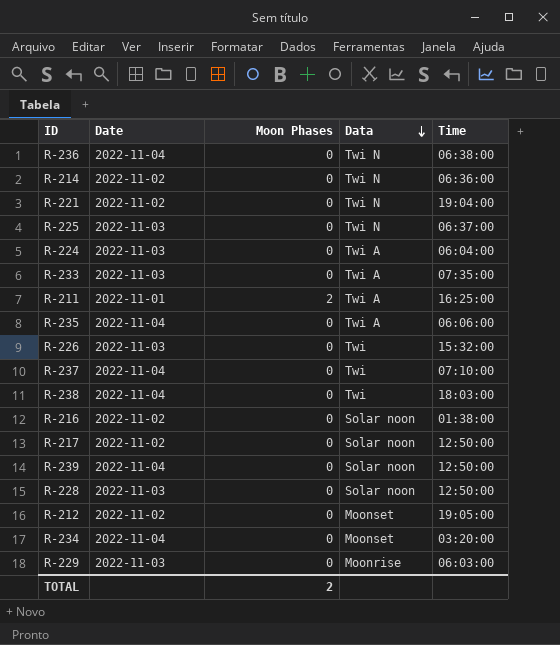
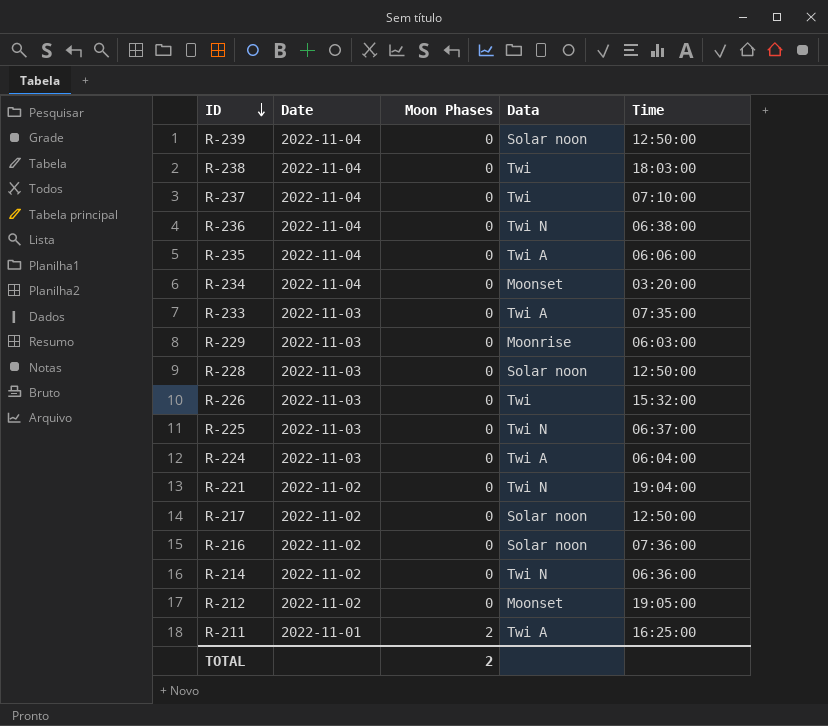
row order: Data descending -> ID descending
R-216 | Time: 01:38:00 -> 07:36:00

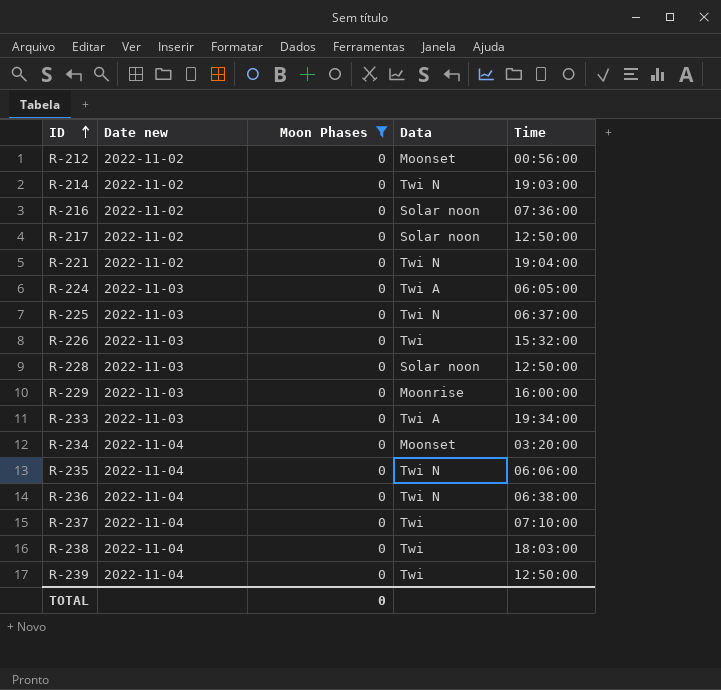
filter: none -> Moon Phases = 0
row order: ID descending -> ID ascending
column name: Date -> Date new
R-212 | Time: 19:05:00 -> 00:56:00
R-214 | Time: 06:36:00 -> 19:03:00
R-224 | Time: 06:04:00 -> 06:05:00
R-229 | Time: 06:03:00 -> 16:00:00
R-233 | Time: 07:35:00 -> 19:34:00
R-235 | Data: Twi A -> Twi N
R-239 | Data: Solar noon -> Twi
TOTAL | Moon Phases: 2 -> 0

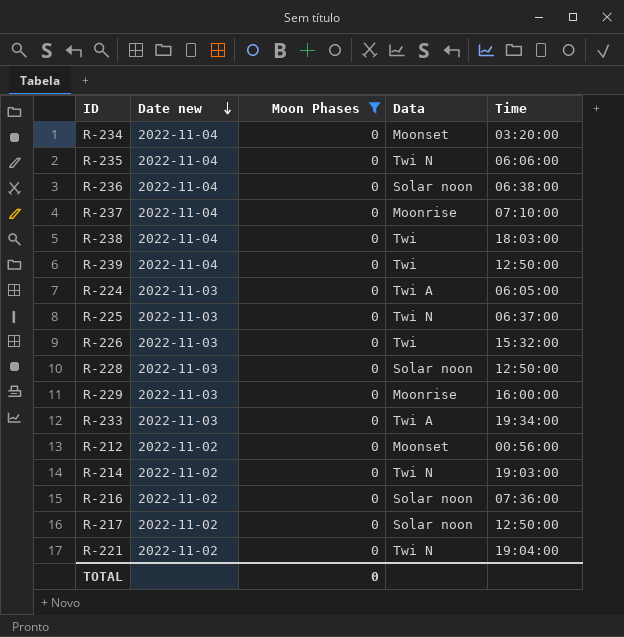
row order: ID ascending -> Date new descending
R-236 | Data: Twi N -> Solar noon
R-237 | Data: Twi -> Moonrise

